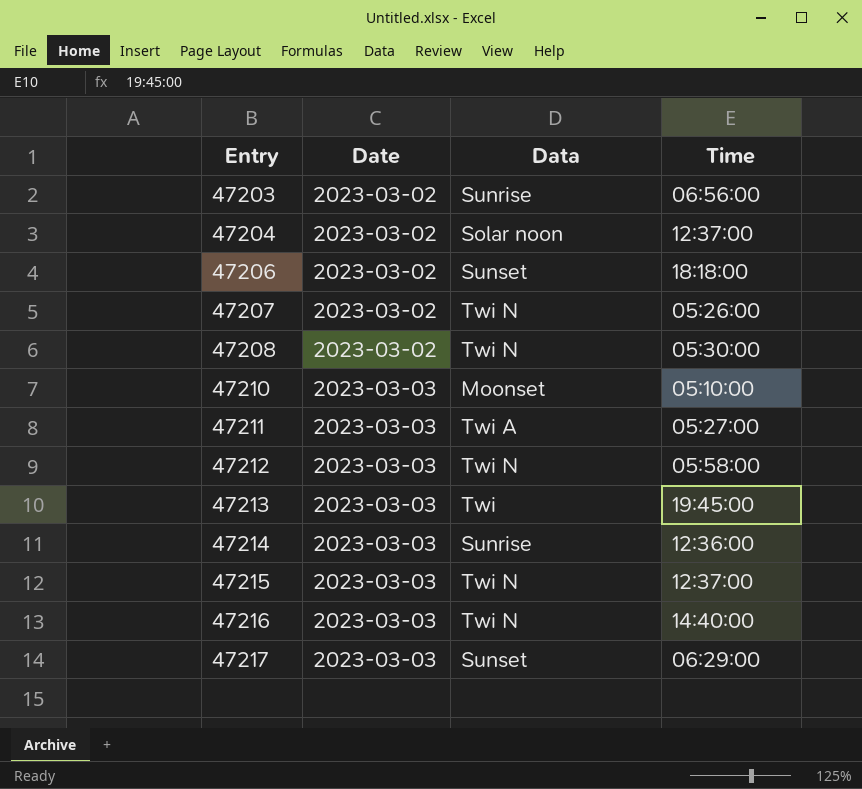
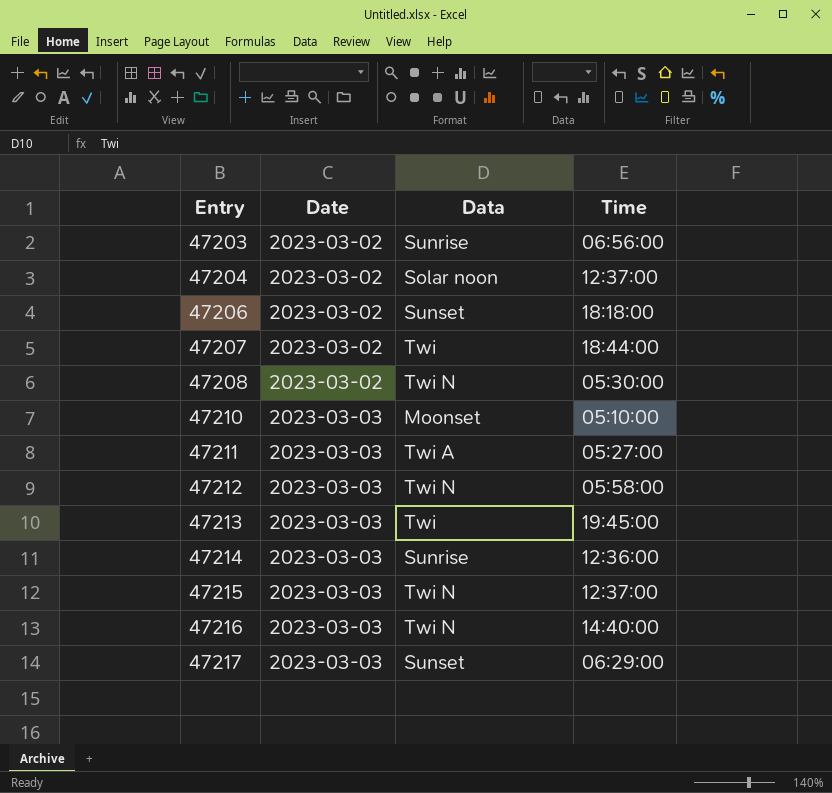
47207 | Data: Twi N -> Twi
47207 | Time: 05:26:00 -> 18:44:00

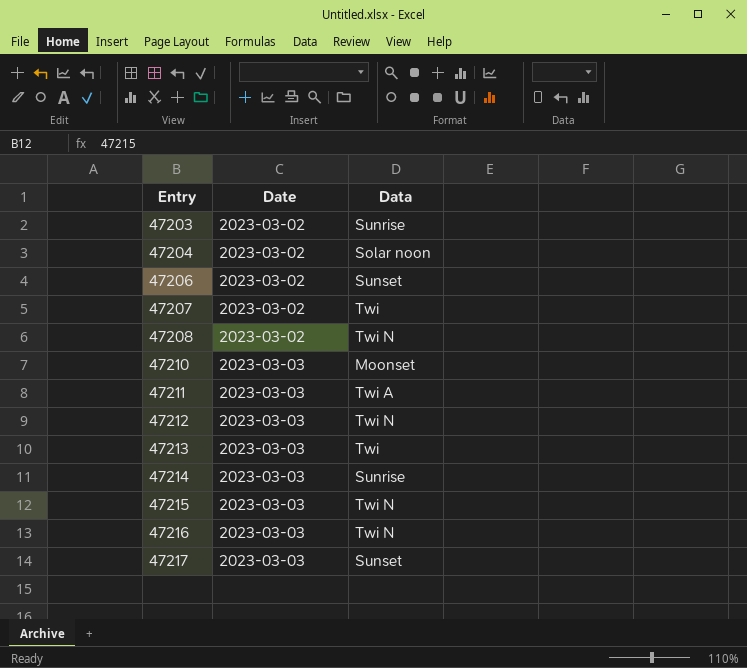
column Time | position: 4 -> none

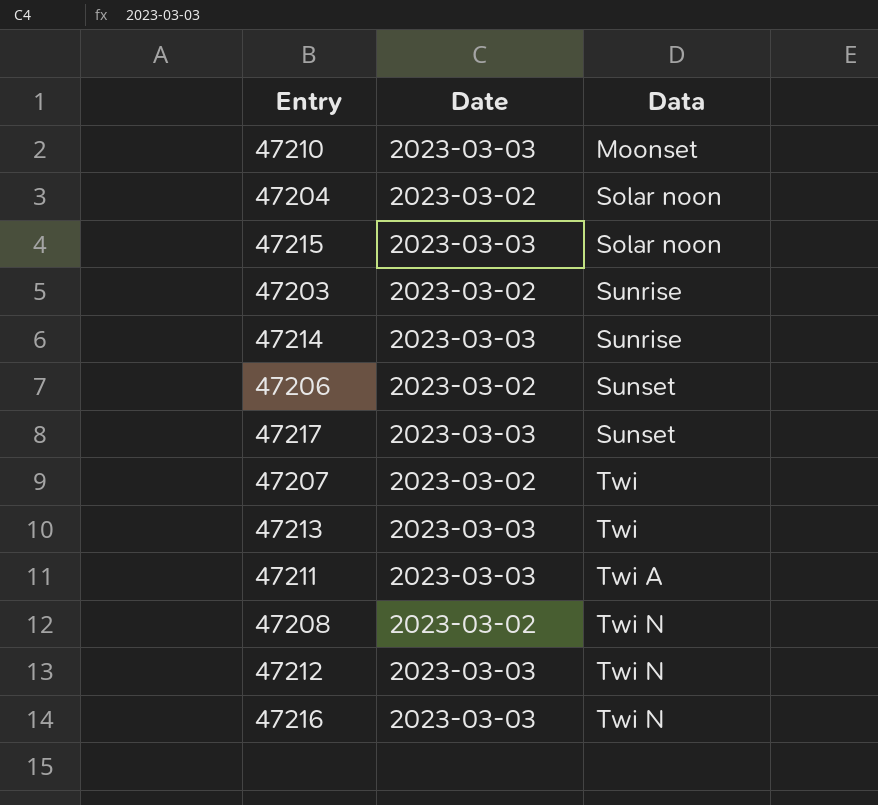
row order: Entry ascending -> Data ascending
47215 | Data: Twi N -> Solar noon

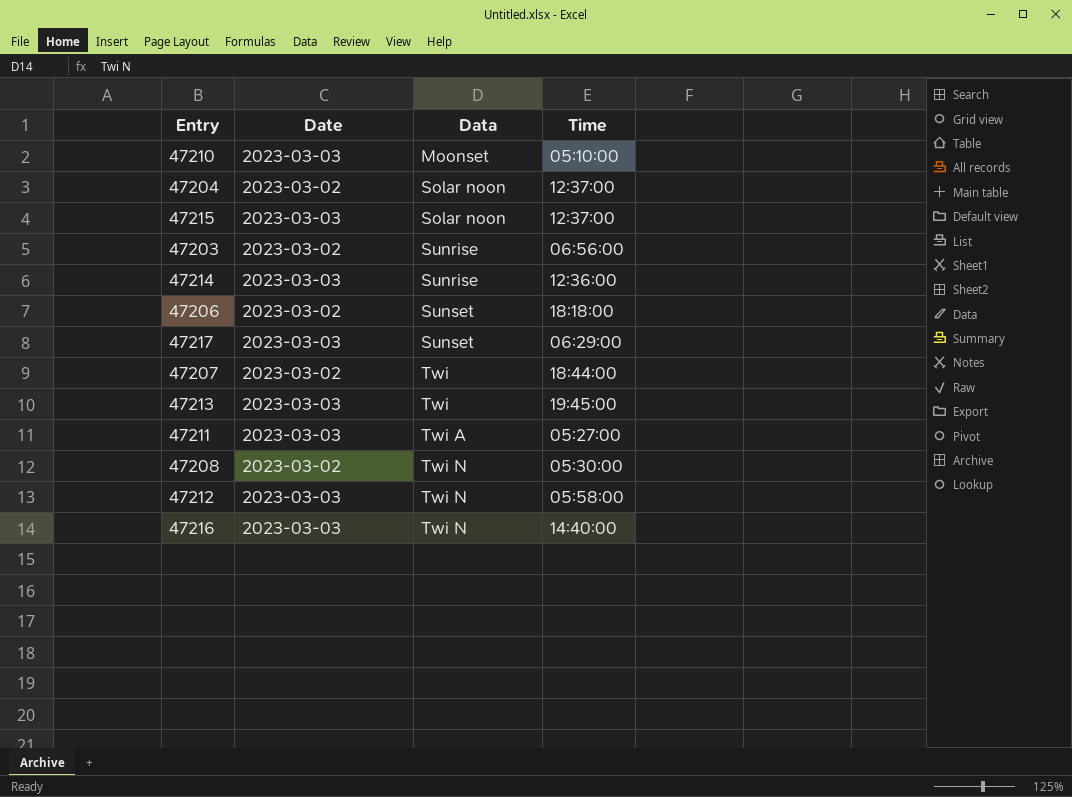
column Time | position: none -> 4

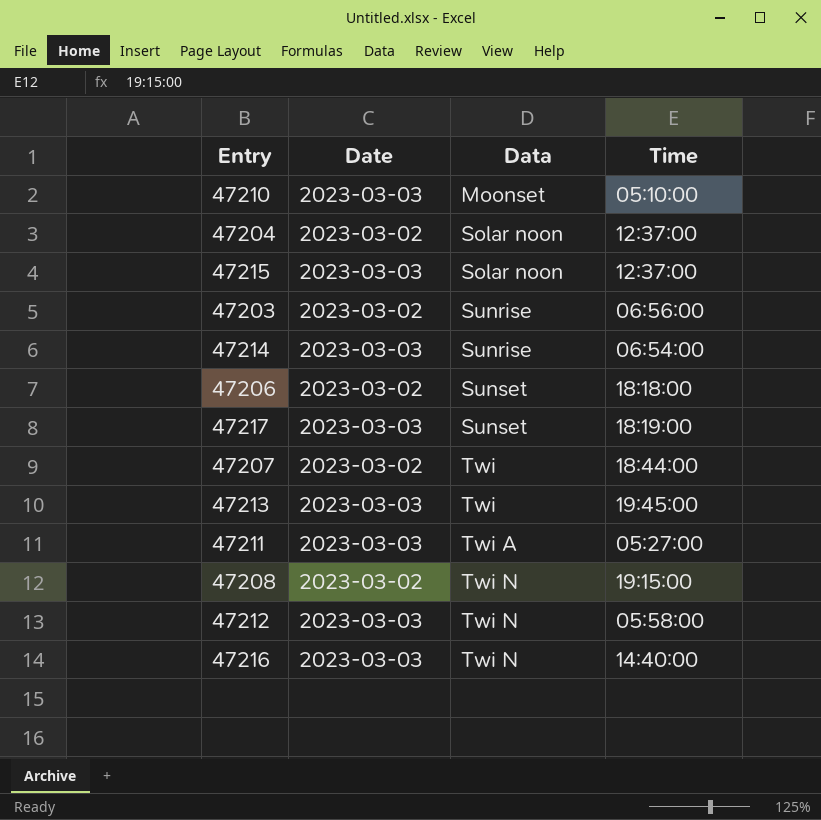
47214 | Time: 12:36:00 -> 06:54:00
47217 | Time: 06:29:00 -> 18:19:00
47208 | Time: 05:30:00 -> 19:15:00

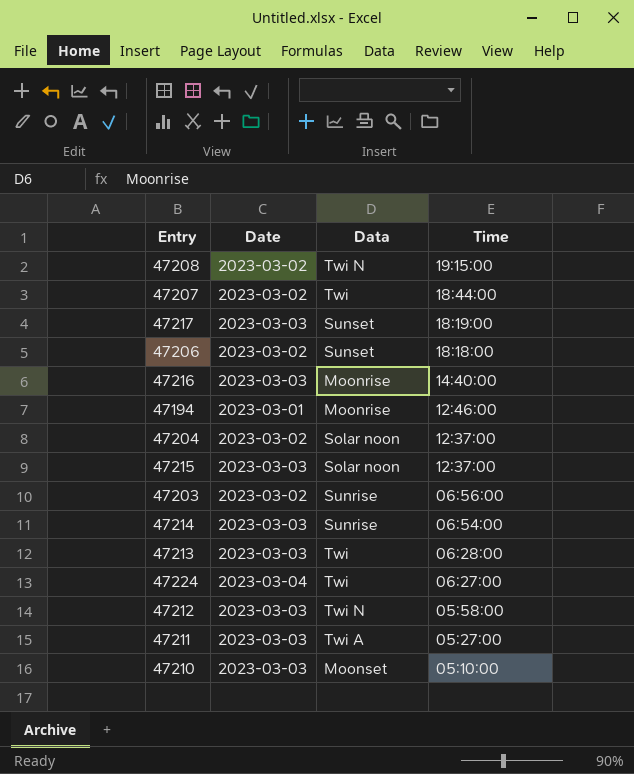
row order: Data ascending -> Time descending
47216 | Data: Twi N -> Moonrise
row 47194: none -> 2023-03-01 | Moonrise | 12:46:00
47213 | Time: 19:45:00 -> 06:28:00
row 47224: none -> 2023-03-04 | Twi | 06:27:00

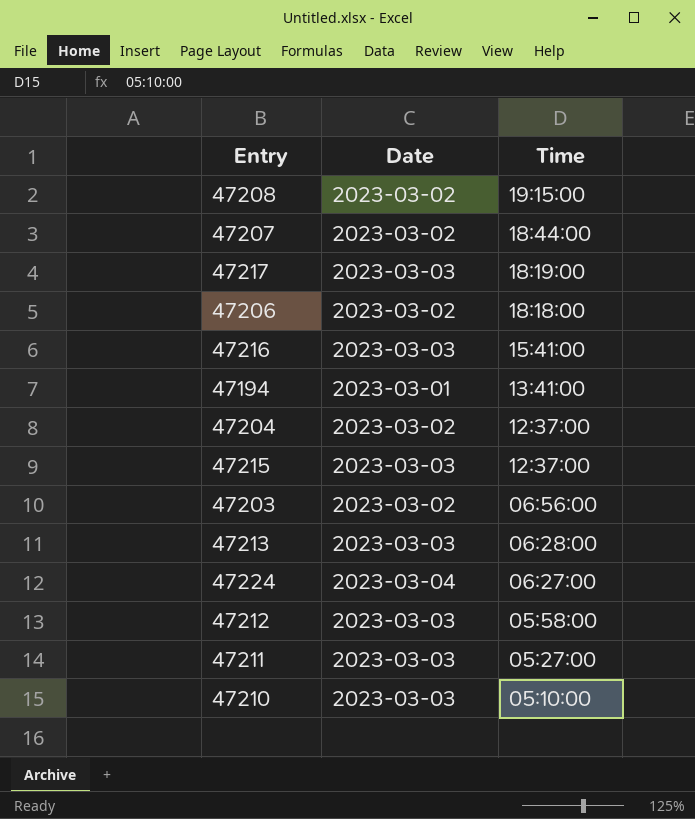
column Data | position: 3 -> none
row 47214: 2023-03-03 | Sunrise | 06:54:00 -> none
47216 | Time: 14:40:00 -> 15:41:00
47194 | Time: 12:46:00 -> 13:41:00

